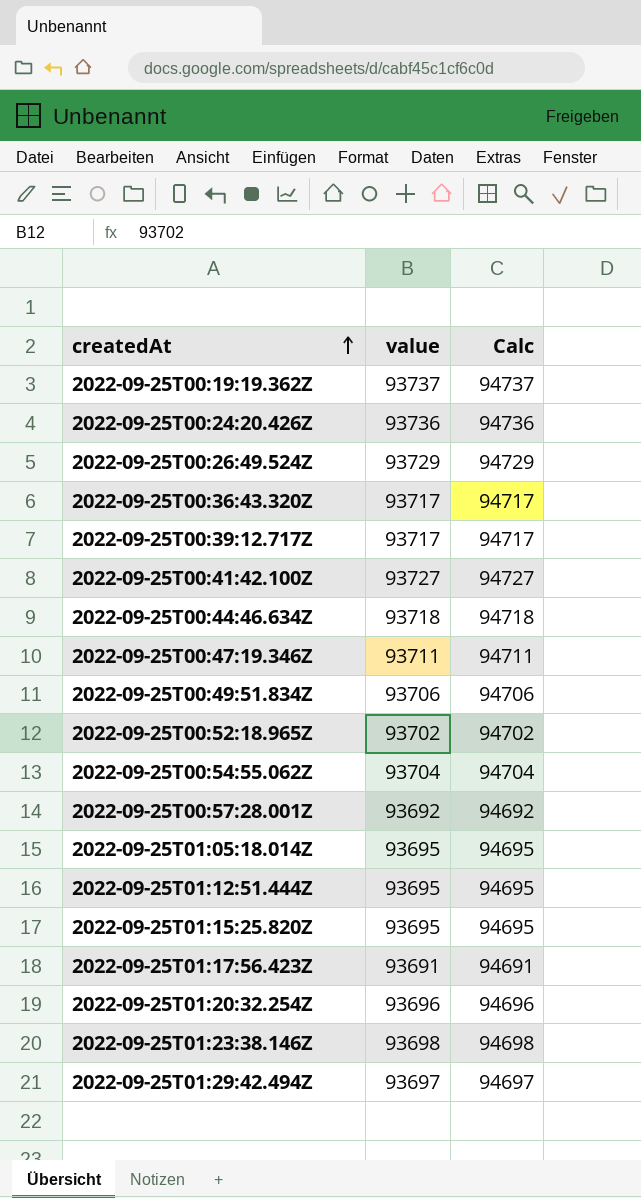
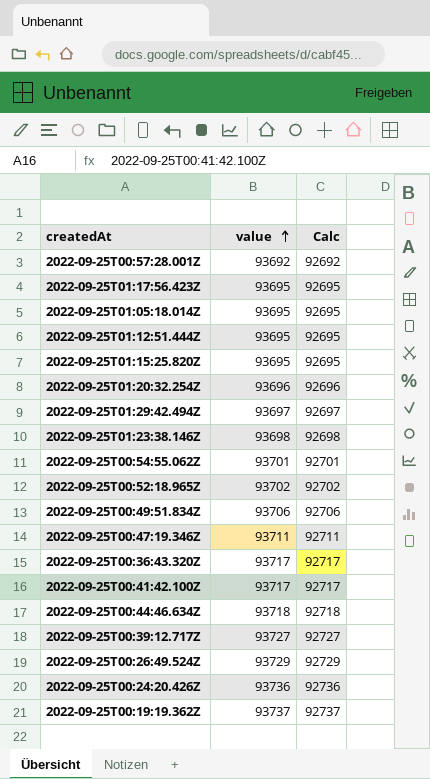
row order: createdAt ascending -> value ascending
column Calc | formula: [value] + 1000 -> [value] - 1000
2022-09-25T01:17:56.423Z | value: 93691 -> 93695
2022-09-25T00:54:55.062Z | value: 93704 -> 93701
2022-09-25T00:41:42.100Z | value: 93727 -> 93717
2022-09-25T00:39:12.717Z | value: 93717 -> 93727

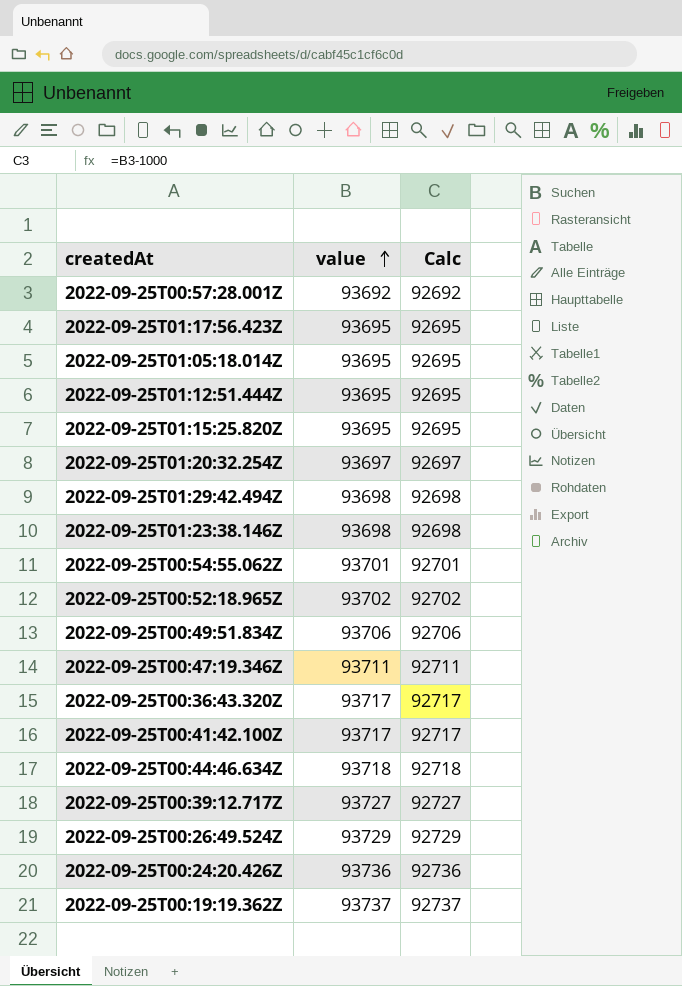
2022-09-25T01:20:32.254Z | value: 93696 -> 93697
2022-09-25T01:20:32.254Z | Calc: 92696 -> 92697
2022-09-25T01:29:42.494Z | value: 93697 -> 93698
2022-09-25T01:29:42.494Z | Calc: 92697 -> 92698

